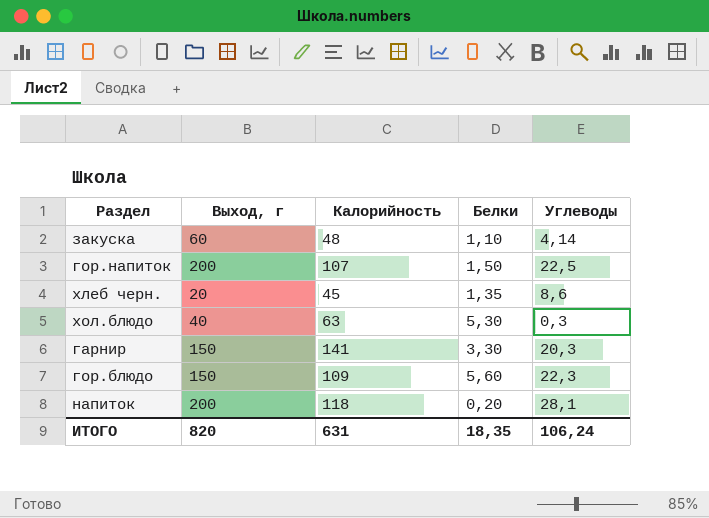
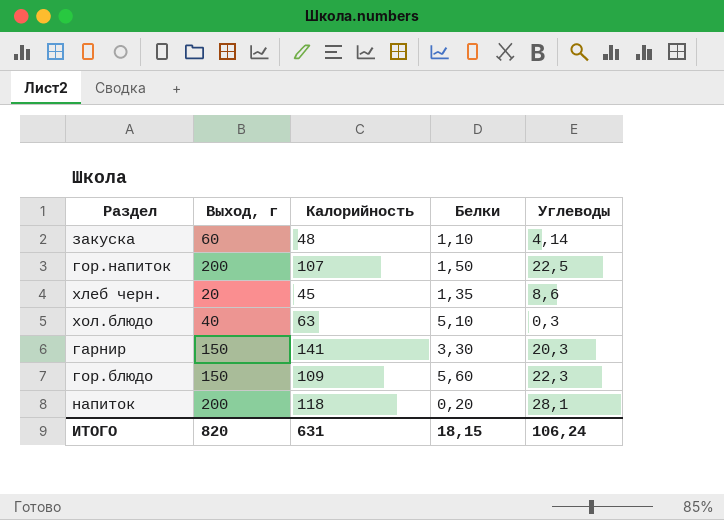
хол.блюдо | Белки: 5,30 -> 5,10
ИТОГО | Белки: 18,35 -> 18,15

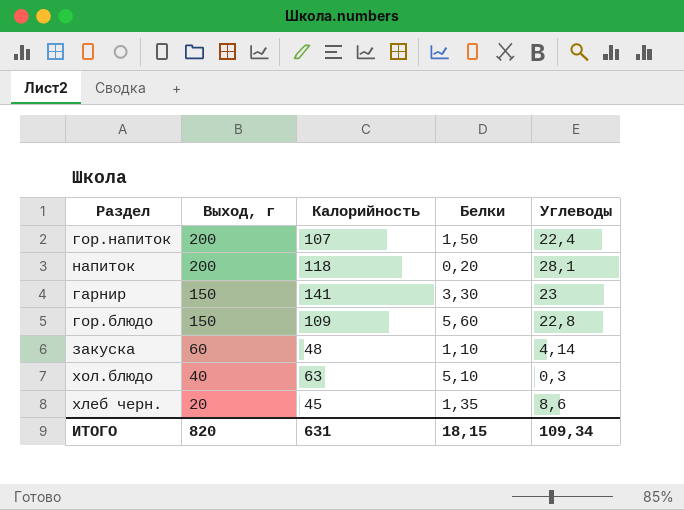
row order: none -> Выход, г descending
гор.напиток | Углеводы: 22,5 -> 22,4
гарнир | Углеводы: 20,3 -> 23
гор.блюдо | Углеводы: 22,3 -> 22,8
ИТОГО | Углеводы: 106,24 -> 109,34

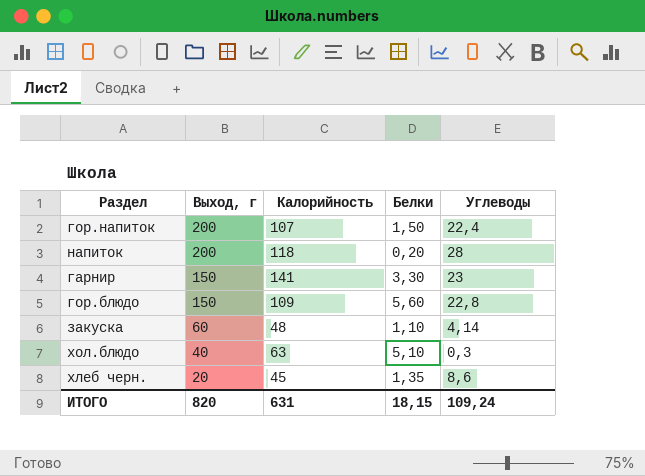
напиток | Углеводы: 28,1 -> 28
ИТОГО | Углеводы: 109,34 -> 109,24

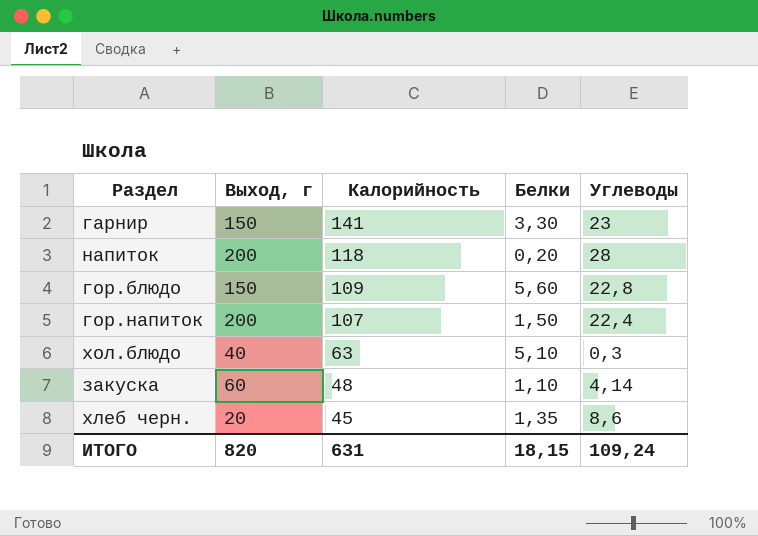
row order: Выход, г descending -> Калорийность descending

